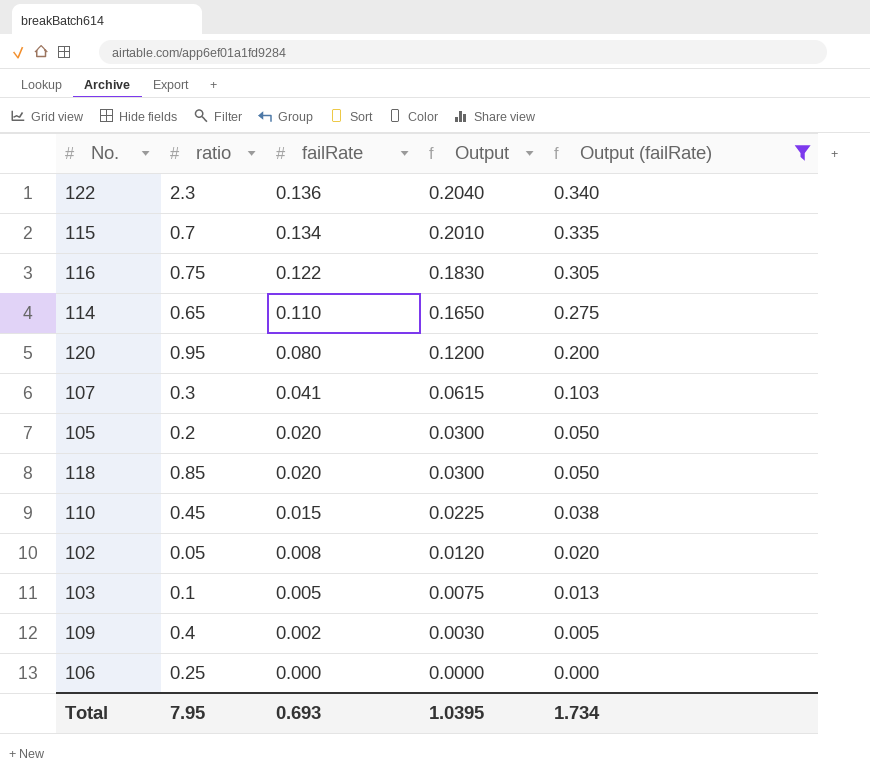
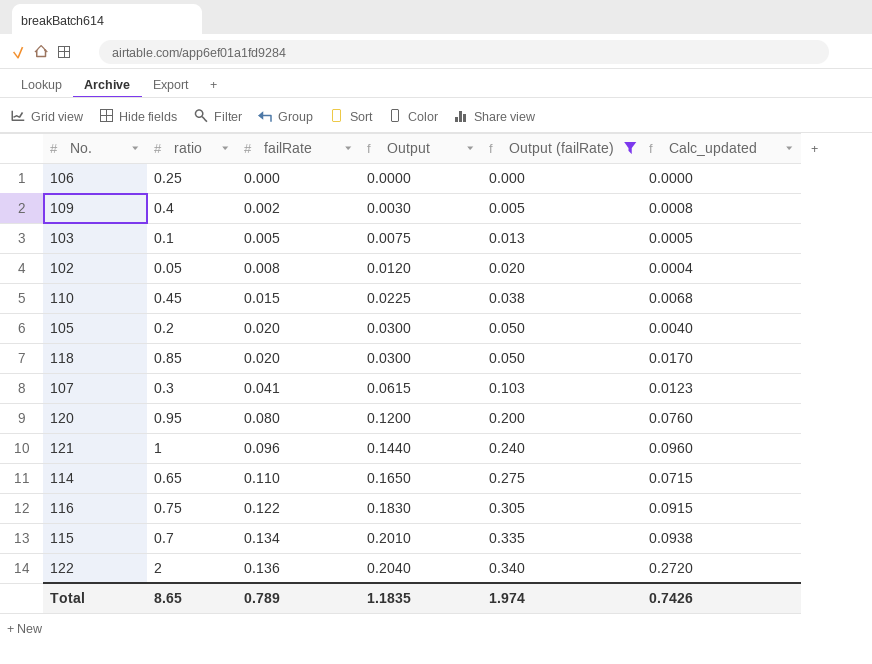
row order: failRate descending -> failRate ascending
column Calc_updated | formula: none -> [ratio] * [failRate]
row 121: none -> 1 | 0.096 | 0.1440 | 0.240 | 0.0960
122 | ratio: 2.3 -> 2
Total | ratio: 7.95 -> 8.65
Total | failRate: 0.693 -> 0.789
Total | Output: 1.0395 -> 1.1835
Total | Output (failRate): 1.734 -> 1.974

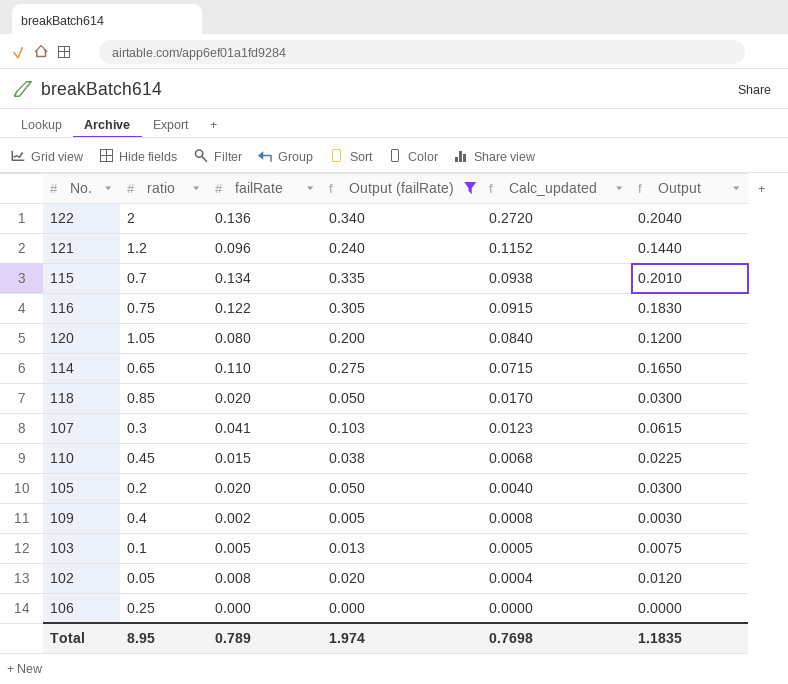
row order: failRate ascending -> Calc_updated descending
column Output | position: 4 -> 6
121 | ratio: 1 -> 1.2
121 | Calc_updated: 0.0960 -> 0.1152
120 | ratio: 0.95 -> 1.05
120 | Calc_updated: 0.0760 -> 0.0840
Total | ratio: 8.65 -> 8.95
Total | Calc_updated: 0.7426 -> 0.7698

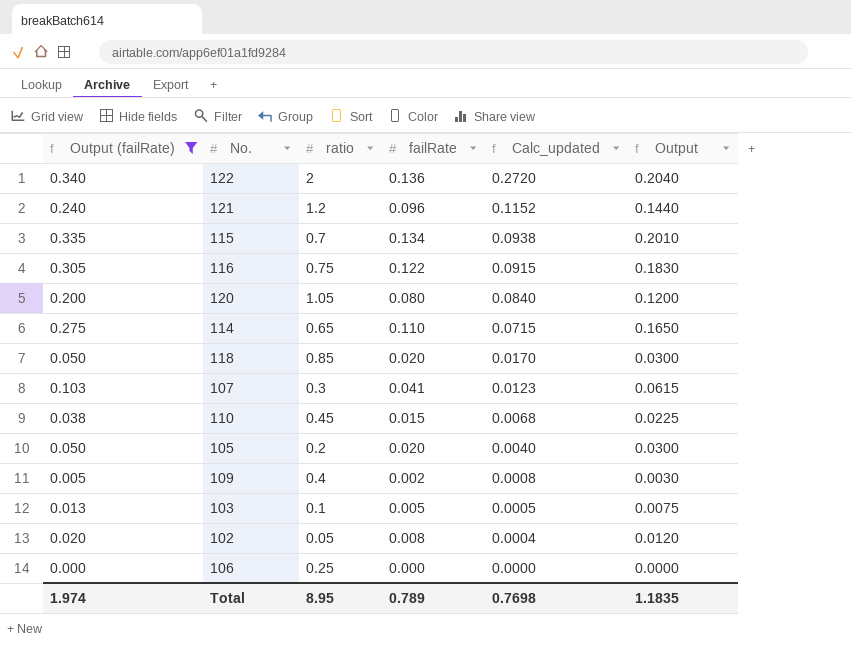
column Output (failRate) | position: 4 -> 1

